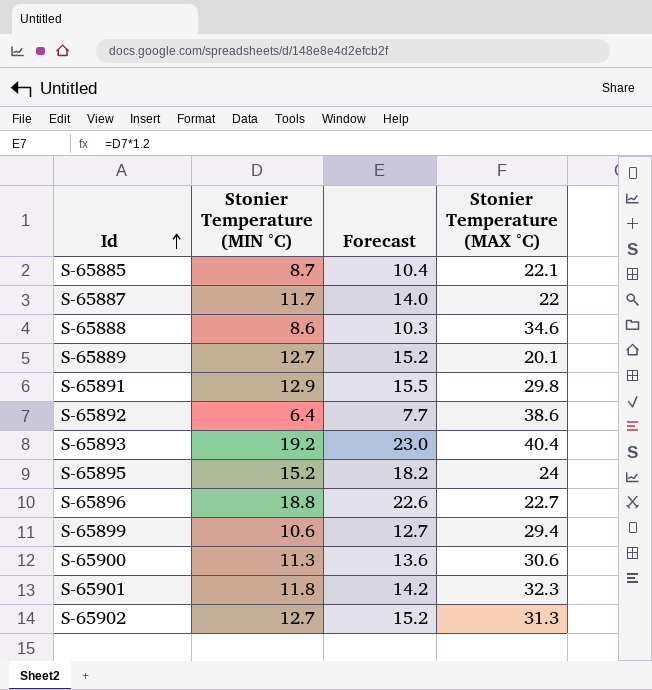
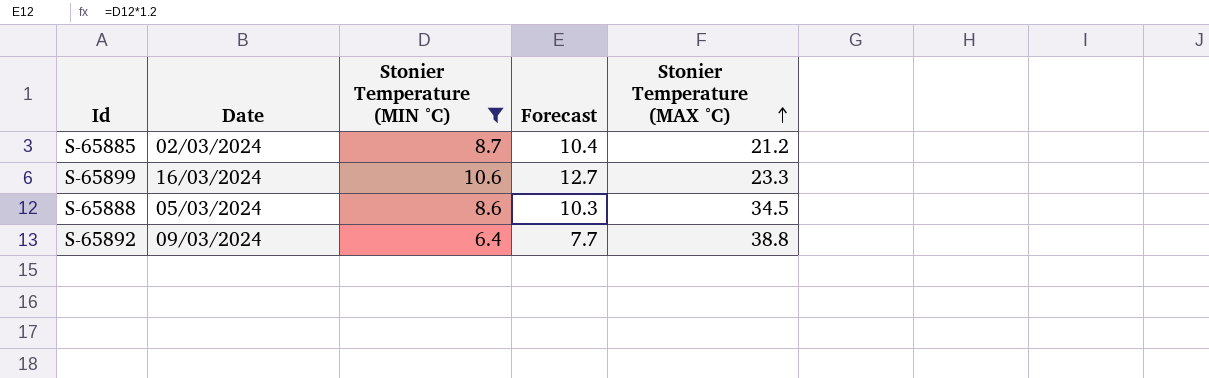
filter: none -> Stonier Temperature (MIN °C) <= 10.6
row order: Id ascending -> Stonier Temperature (MAX °C) ascending
column Date | position: none -> 2
S-65885 | Stonier Temperature (MAX °C): 22.1 -> 21.2
S-65899 | Stonier Temperature (MAX °C): 29.4 -> 23.3
S-65888 | Stonier Temperature (MAX °C): 34.6 -> 34.5
S-65892 | Stonier Temperature (MAX °C): 38.6 -> 38.8

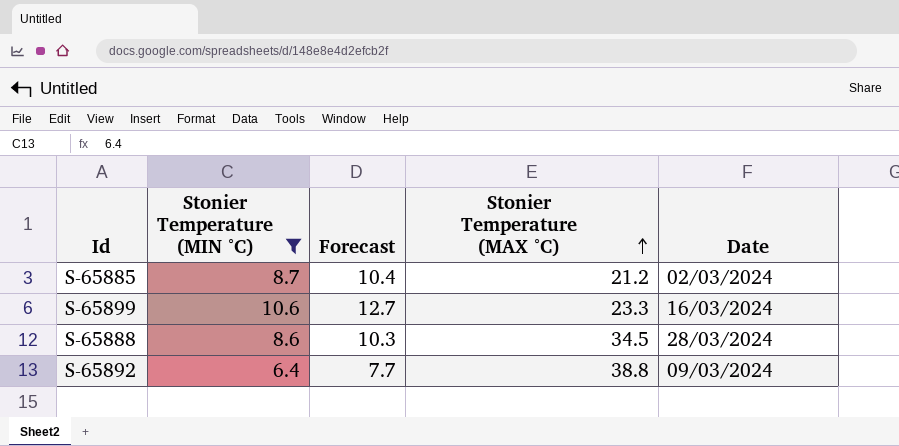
column Date | position: 2 -> 5
S-65888 | Date: 05/03/2024 -> 28/03/2024

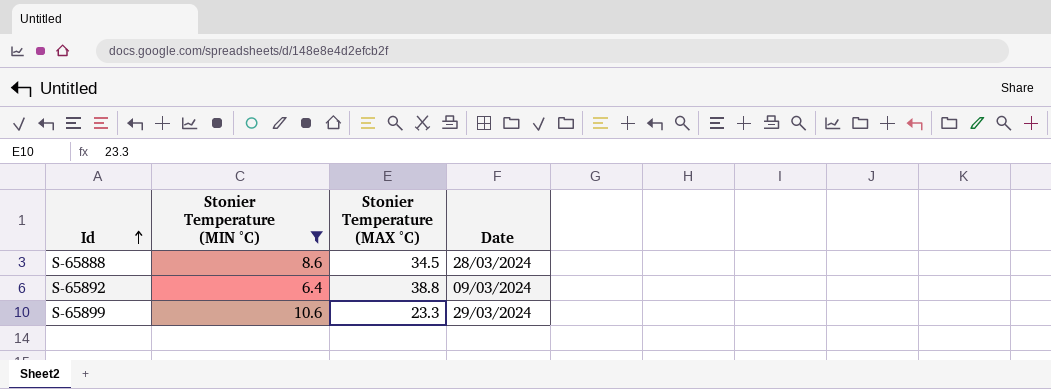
row order: Stonier Temperature (MAX °C) ascending -> Id ascending
column Forecast | formula: [Stonier Temperature (MIN °C)] * 1.2 -> none
row S-65885: 8.7 | 10.4 | 21.2 | 02/03/2024 -> none
S-65899 | Date: 16/03/2024 -> 29/03/2024

